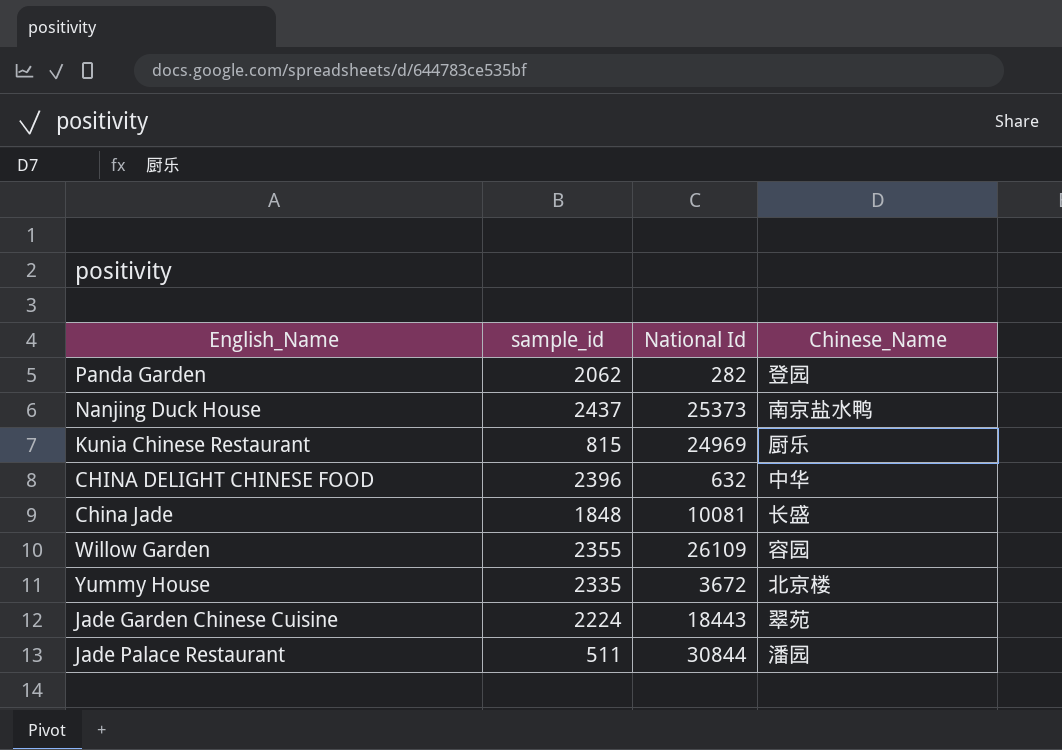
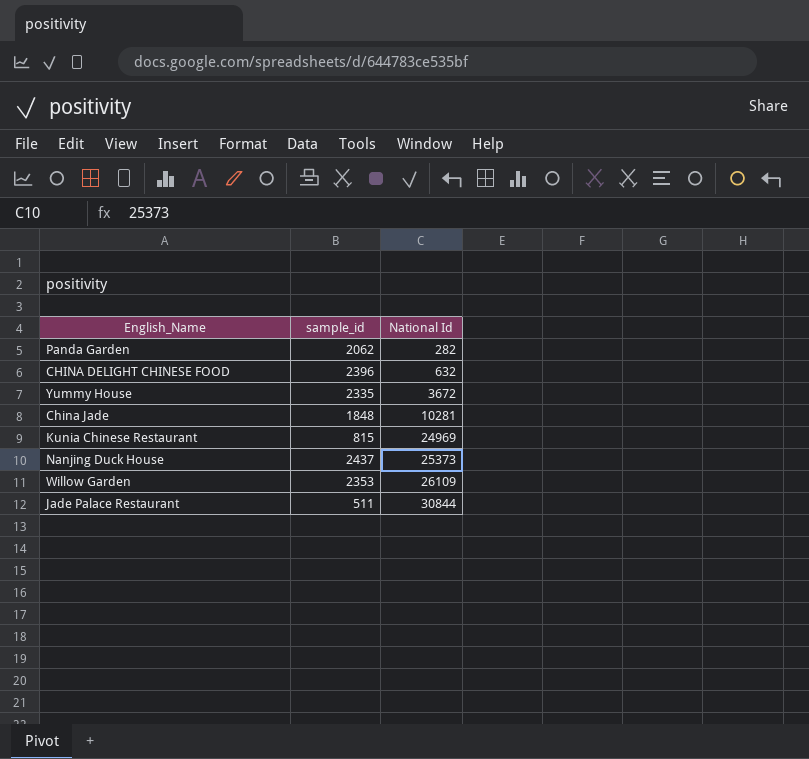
row order: none -> National Id ascending
column Chinese_Name | position: 4 -> none
row Jade Garden Chinese Cuisine: 2224 | 18443 | 翠苑 -> none
China Jade | National Id: 10081 -> 10281
Willow Garden | sample_id: 2355 -> 2353

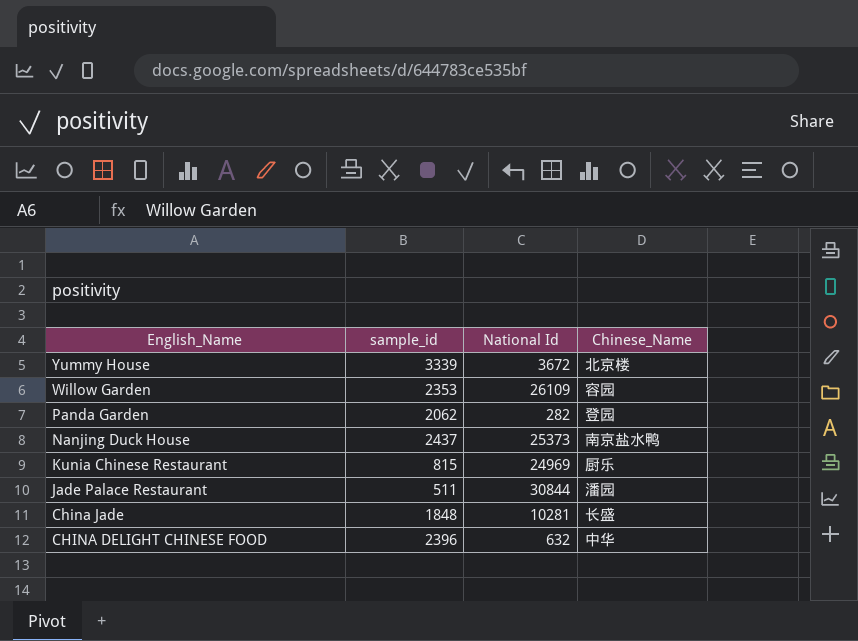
row order: National Id ascending -> English_Name descending
column Chinese_Name | position: none -> 4
Yummy House | sample_id: 2335 -> 3339

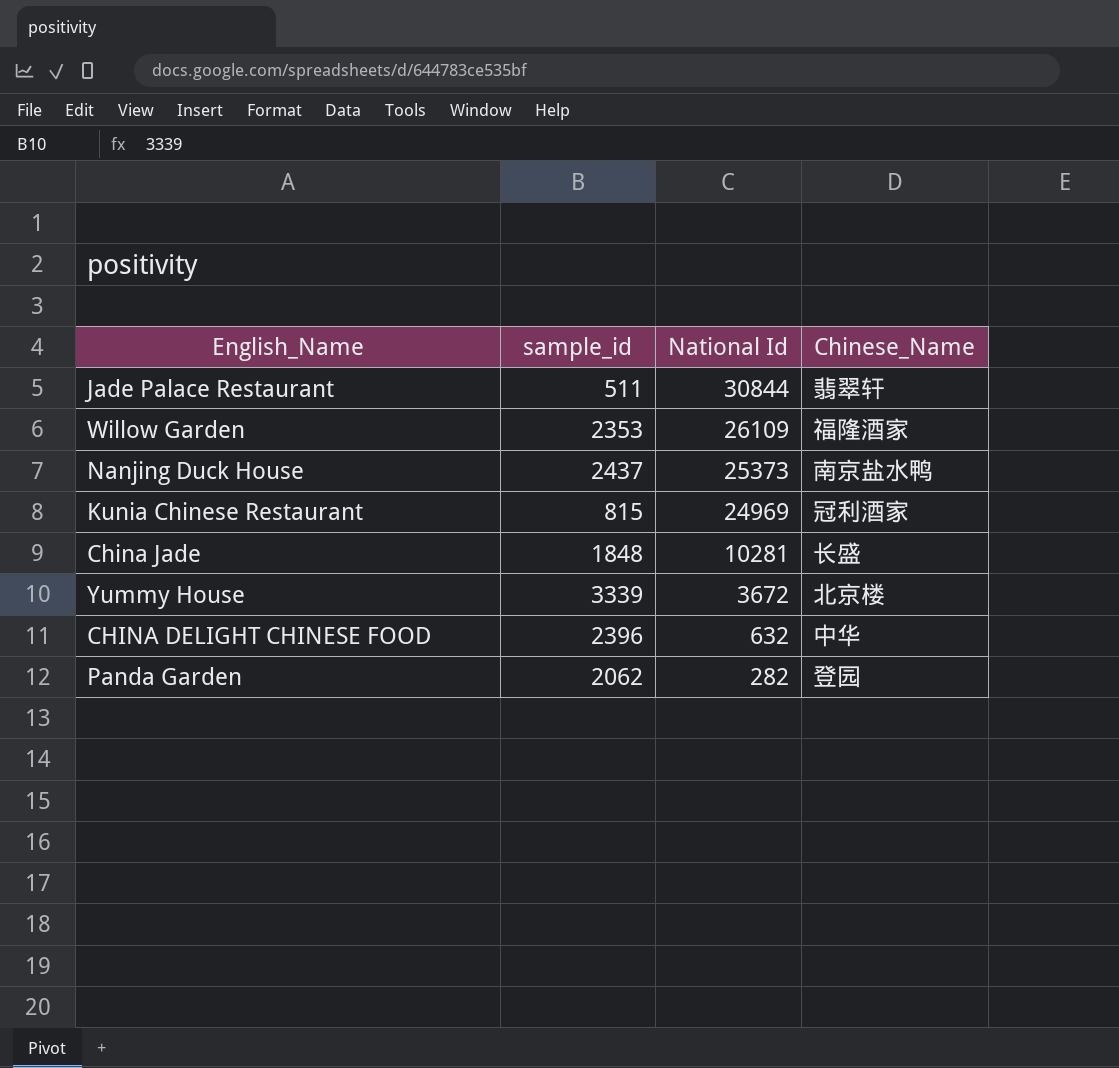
row order: English_Name descending -> National Id descending
Jade Palace Restaurant | Chinese_Name: 潘园 -> 翡翠轩
Willow Garden | Chinese_Name: 容园 -> 福隆酒家
Kunia Chinese Restaurant | Chinese_Name: 厨乐 -> 冠利酒家

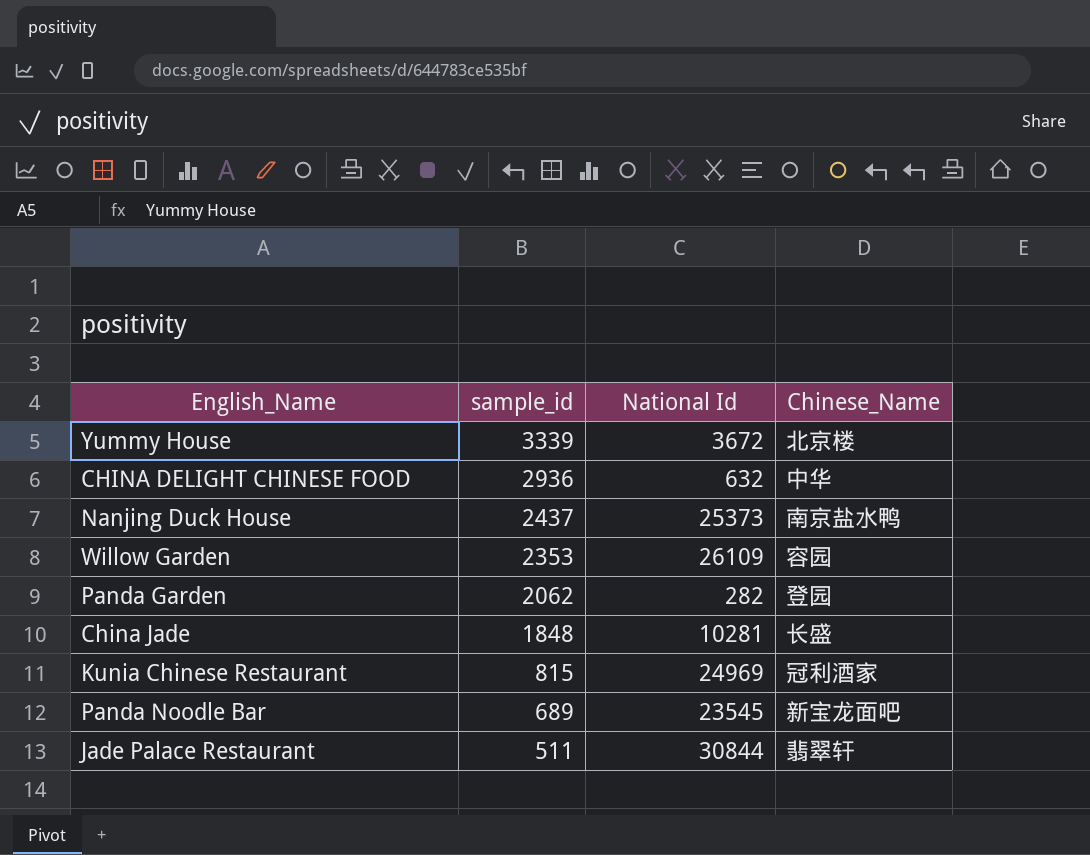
row order: National Id descending -> sample_id descending
CHINA DELIGHT CHINESE FOOD | sample_id: 2396 -> 2936
Willow Garden | Chinese_Name: 福隆酒家 -> 容园
row Panda Noodle Bar: none -> 689 | 23545 | 新宝龙面吧

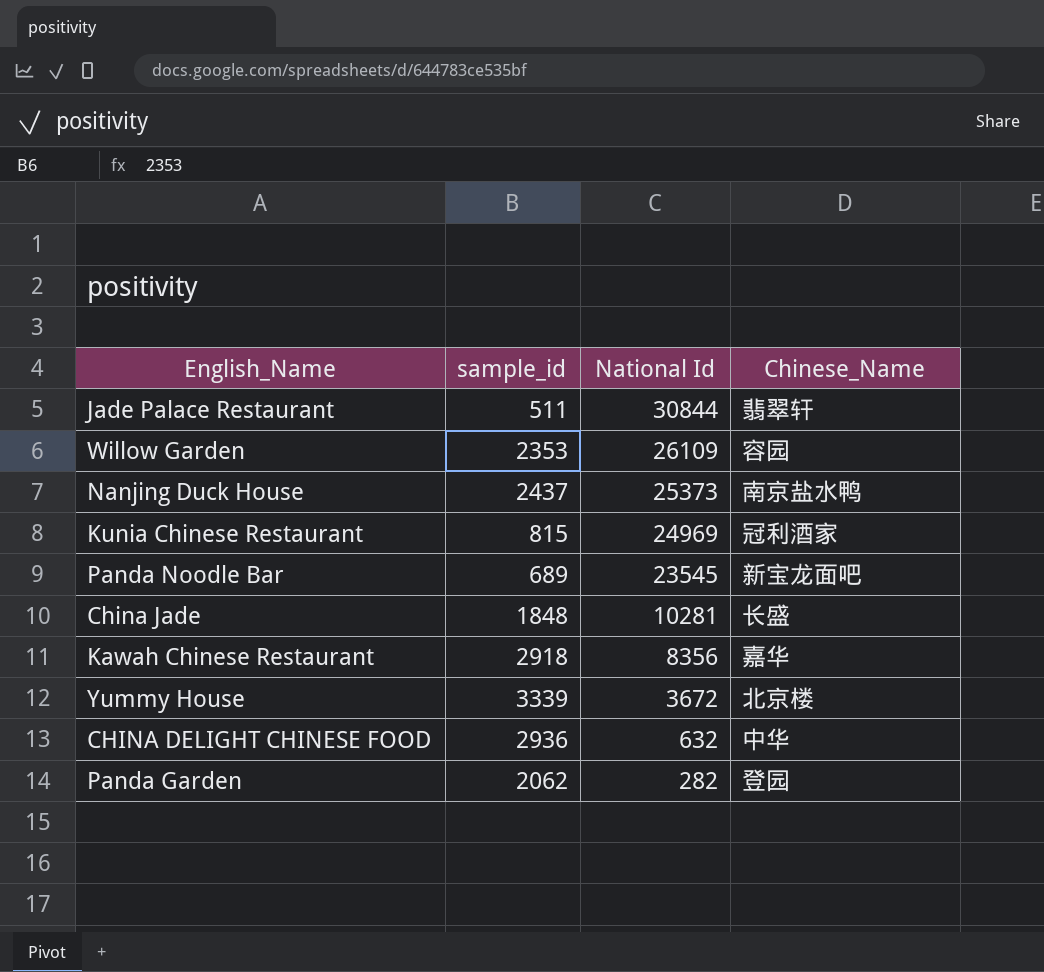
row order: sample_id descending -> National Id descending
row Kawah Chinese Restaurant: none -> 2918 | 8356 | 嘉华

